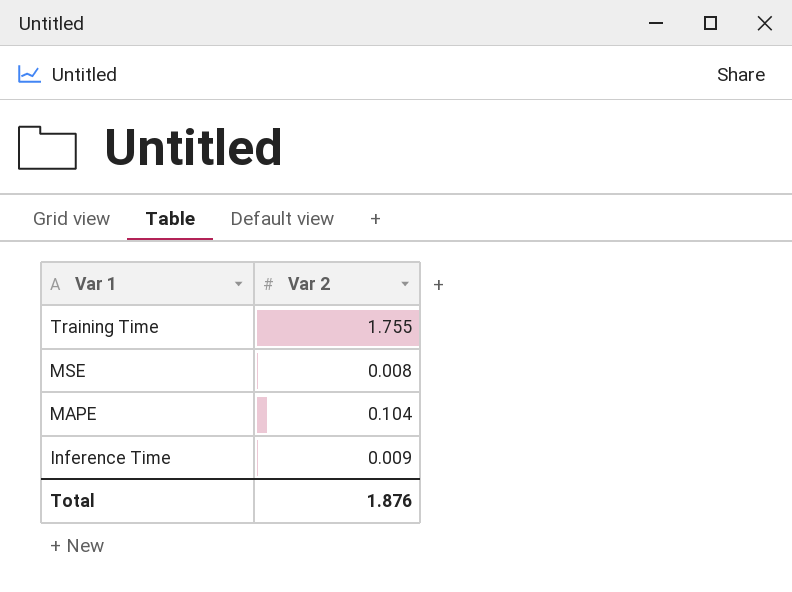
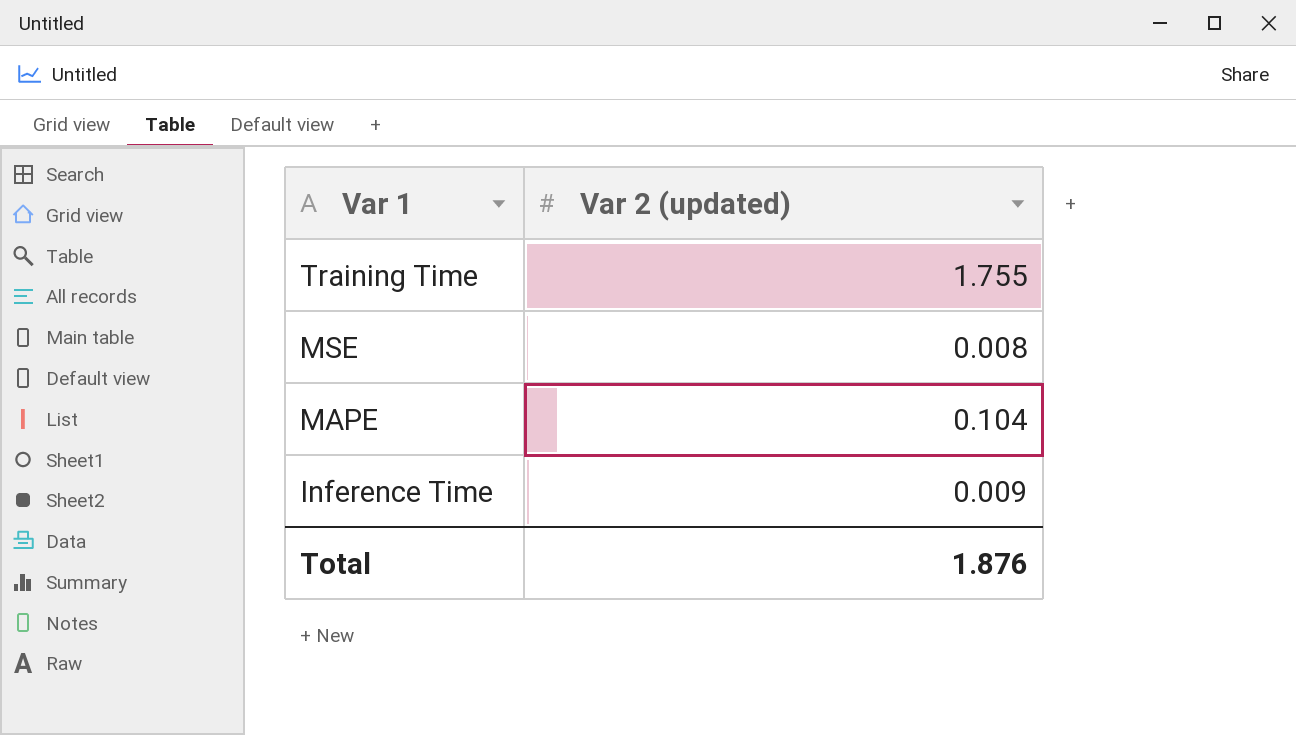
column name: Var 2 -> Var 2 (updated)

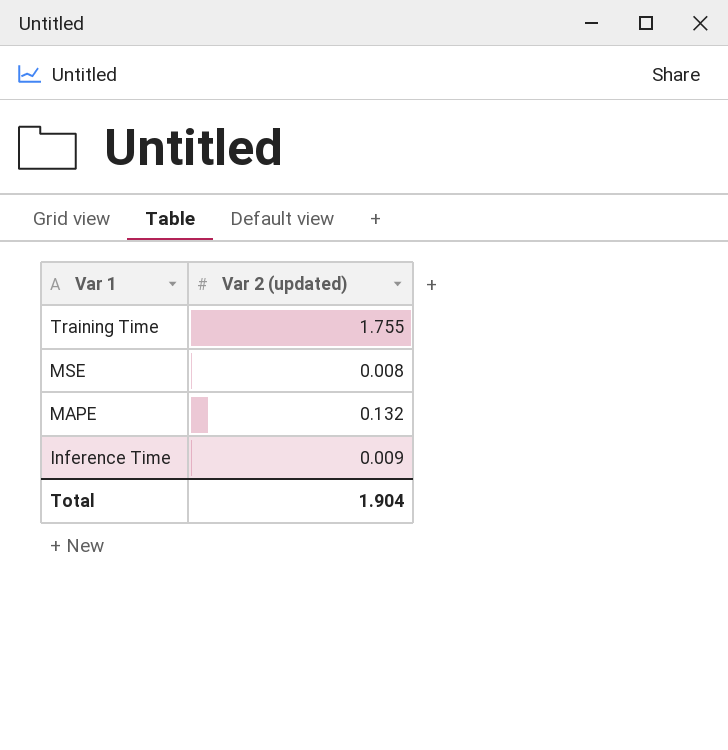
MAPE | Var 2 (updated): 0.104 -> 0.132
Total | Var 2 (updated): 1.876 -> 1.904

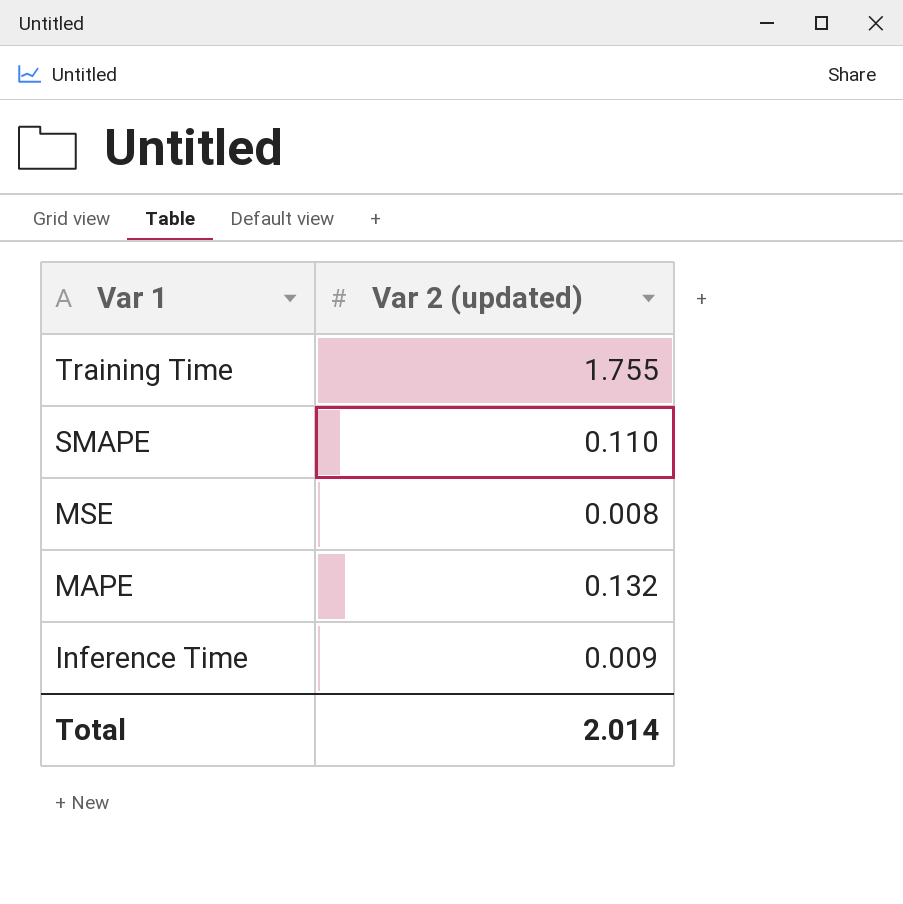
row SMAPE: none -> 0.110
Total | Var 2 (updated): 1.904 -> 2.014

